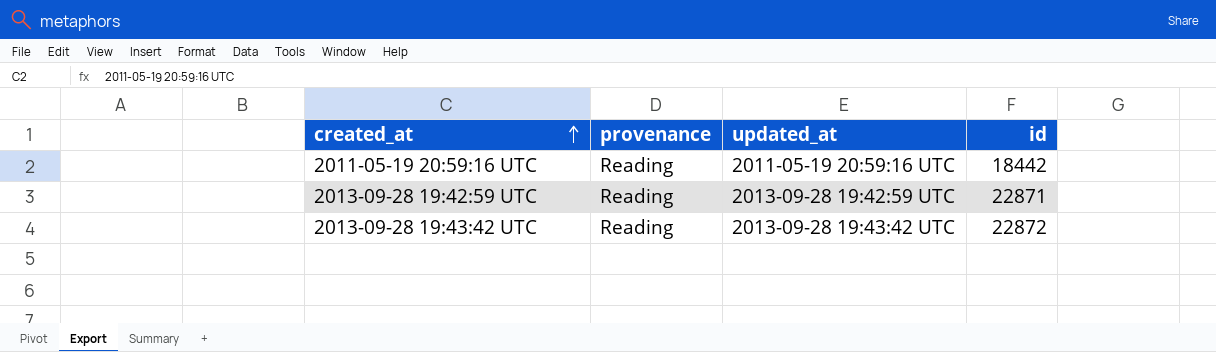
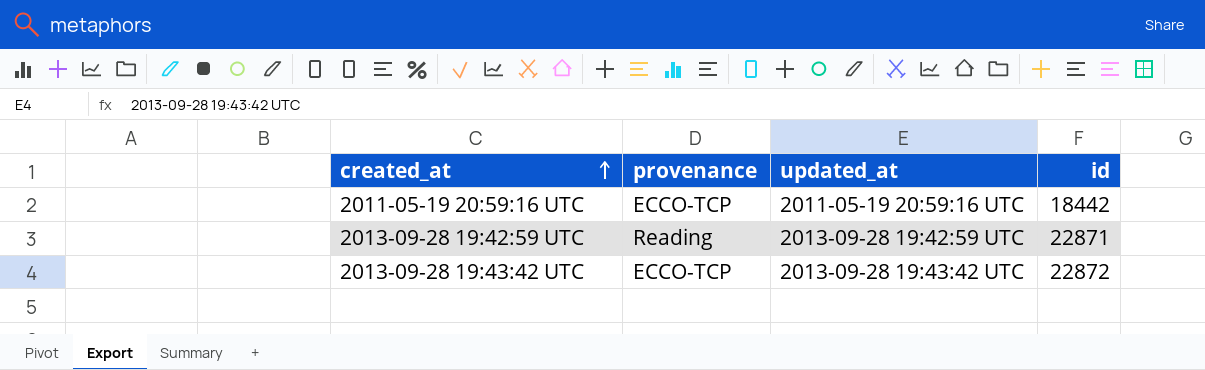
2011-05-19 20:59:16 UTC | provenance: Reading -> ECCO-TCP
2013-09-28 19:43:42 UTC | provenance: Reading -> ECCO-TCP

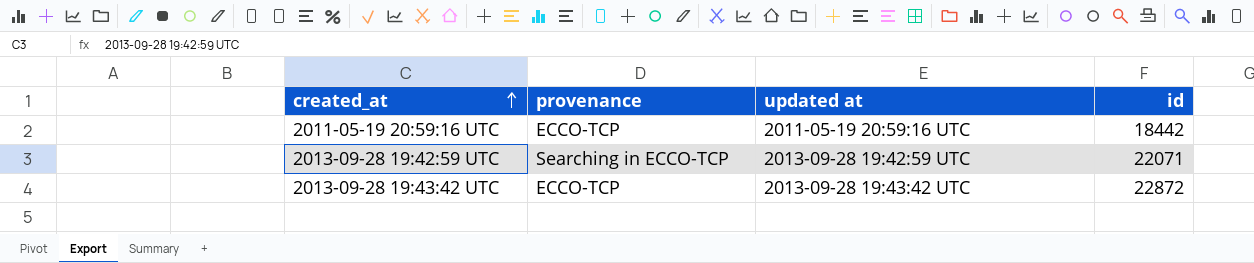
column name: updated_at -> updated at
2013-09-28 19:42:59 UTC | provenance: Reading -> Searching in ECCO-TCP
2013-09-28 19:42:59 UTC | id: 22871 -> 22071

